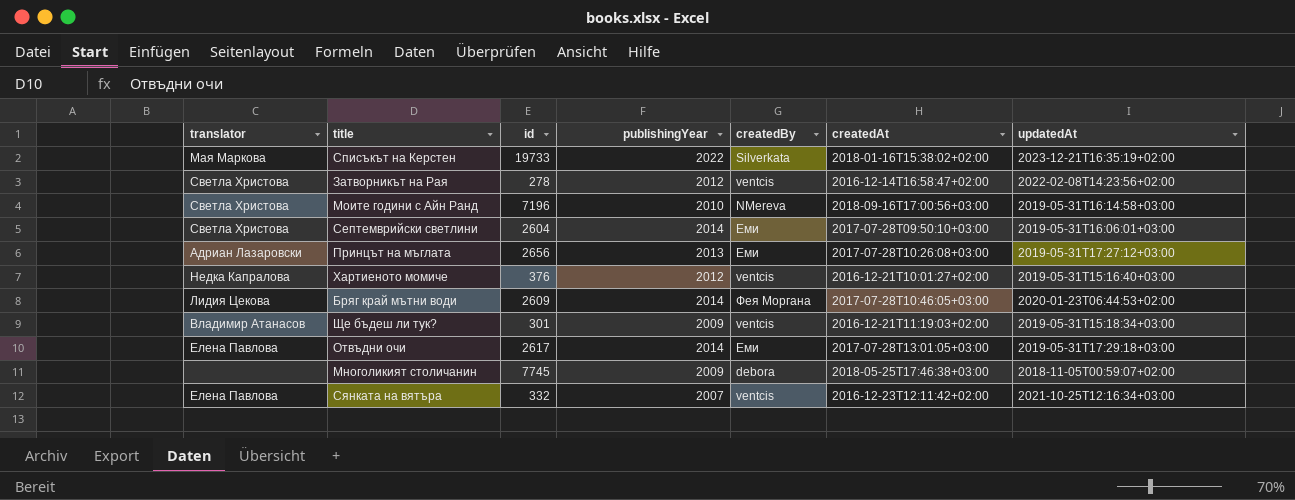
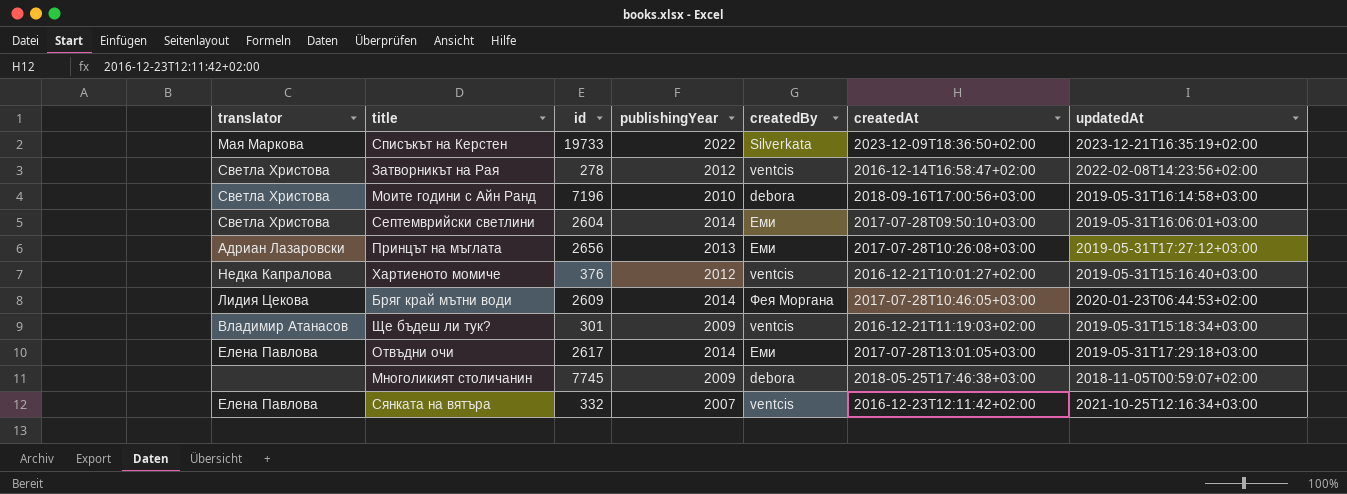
Списъкът на Керстен | createdAt: 2018-01-16T15:38:02+02:00 -> 2023-12-09T18:36:50+02:00
Моите години с Айн Ранд | createdBy: NMereva -> debora

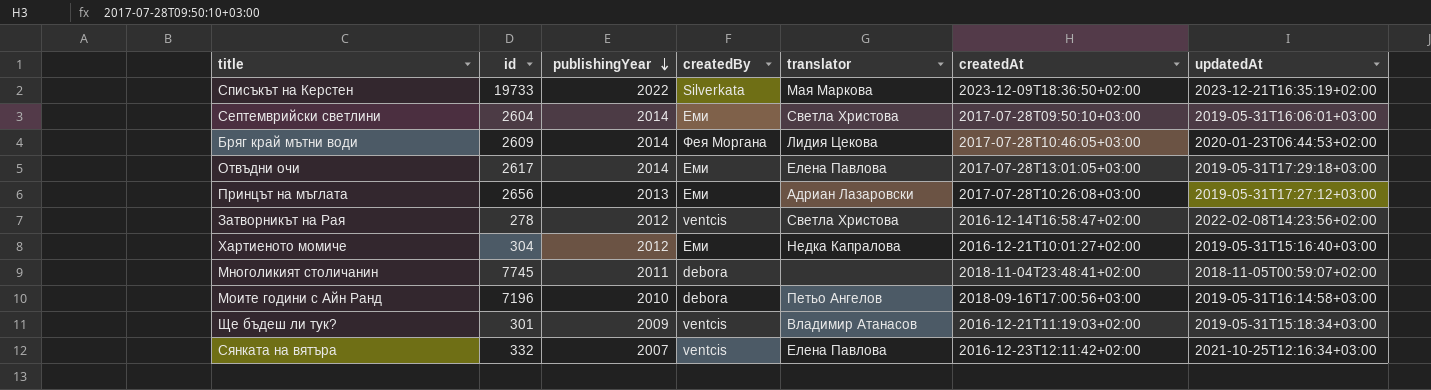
row order: none -> publishingYear descending
column translator | position: 1 -> 5
Хартиеното момиче | id: 376 -> 304
Хартиеното момиче | createdBy: ventcis -> Еми
Многоликият столичанин | publishingYear: 2009 -> 2011
Многоликият столичанин | createdAt: 2018-05-25T17:46:38+03:00 -> 2018-11-04T23:48:41+02:00
Моите години с Айн Ранд | translator: Светла Христова -> Петьо Ангелов

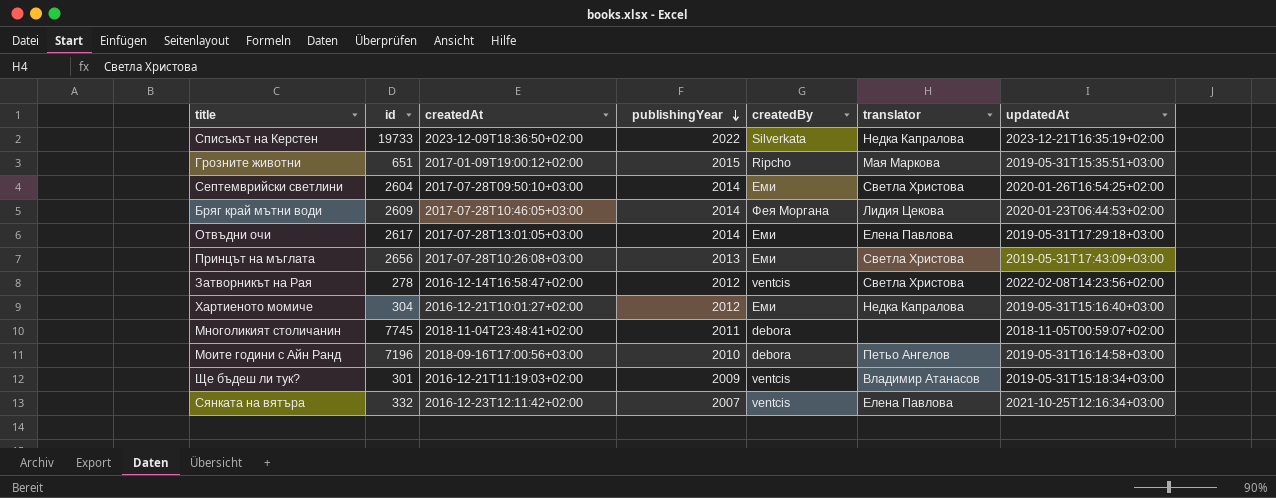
column createdAt | position: 6 -> 3
Списъкът на Керстен | translator: Мая Маркова -> Недка Капралова
row Грозните животни: none -> 651 | 2017-01-09T19:00:12+02:00 | 2015 | Ripcho | Мая Маркова | 2019-05-31T15:35:51+03:00
Септемврийски светлини | updatedAt: 2019-05-31T16:06:01+03:00 -> 2020-01-26T16:54:25+02:00
Принцът на мъглата | translator: Адриан Лазаровски -> Светла Христова
Принцът на мъглата | updatedAt: 2019-05-31T17:27:12+03:00 -> 2019-05-31T17:43:09+03:00

